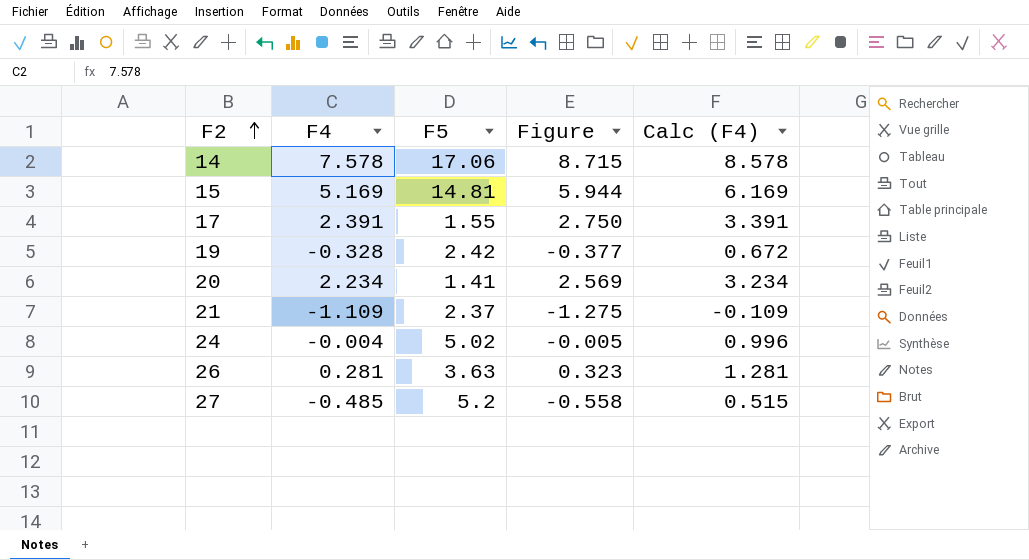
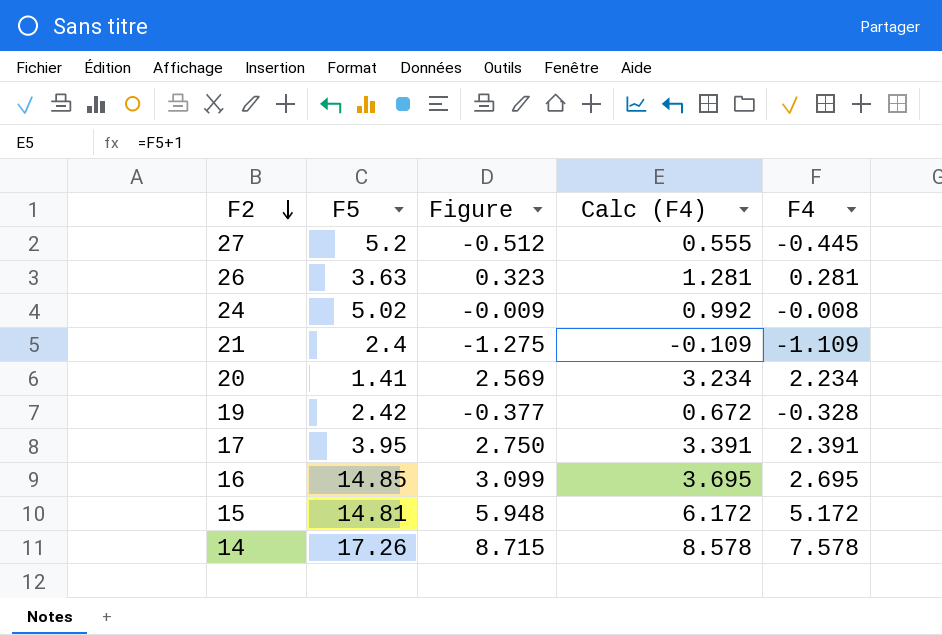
row order: F2 ascending -> F2 descending
column F4 | position: 2 -> 5
27 | Figure: -0.558 -> -0.512
27 | Calc (F4): 0.515 -> 0.555
27 | F4: -0.485 -> -0.445
24 | Figure: -0.005 -> -0.009
24 | Calc (F4): 0.996 -> 0.992
24 | F4: -0.004 -> -0.008
21 | F5: 2.37 -> 2.4
17 | F5: 1.55 -> 3.95
row 16: none -> 14.85 | 3.099 | 3.695 | 2.695
15 | Figure: 5.944 -> 5.948
15 | Calc (F4): 6.169 -> 6.172
15 | F4: 5.169 -> 5.172
14 | F5: 17.06 -> 17.26

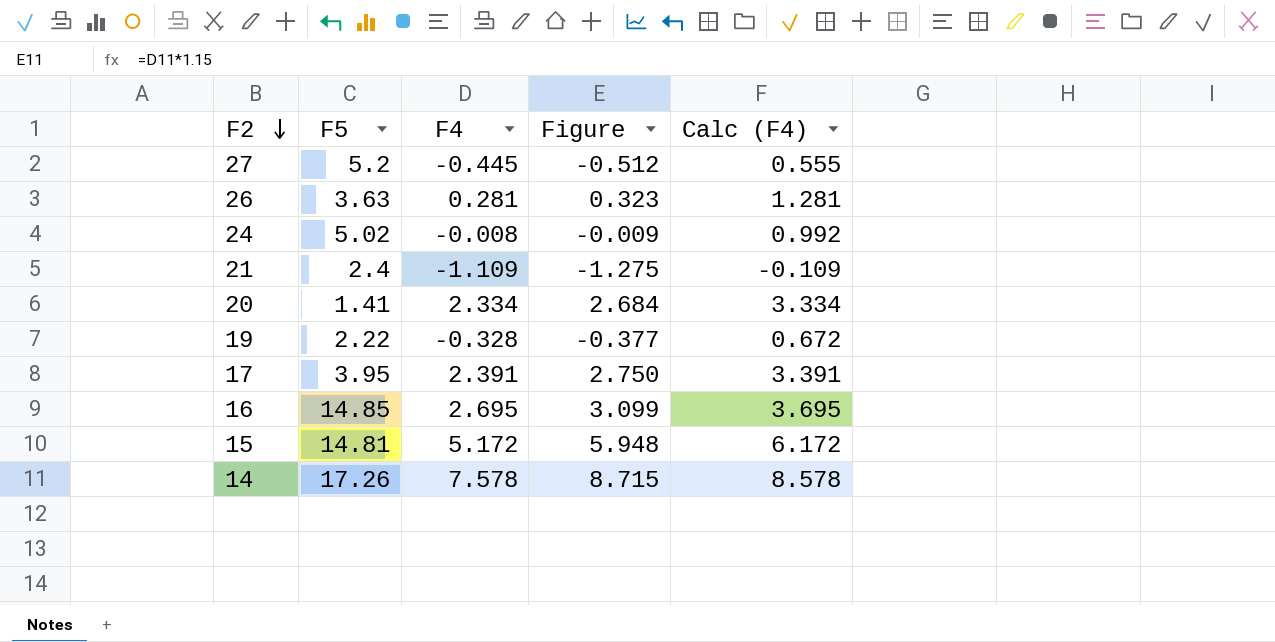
column F4 | position: 5 -> 3
20 | F4: 2.234 -> 2.334
20 | Figure: 2.569 -> 2.684
20 | Calc (F4): 3.234 -> 3.334
19 | F5: 2.42 -> 2.22

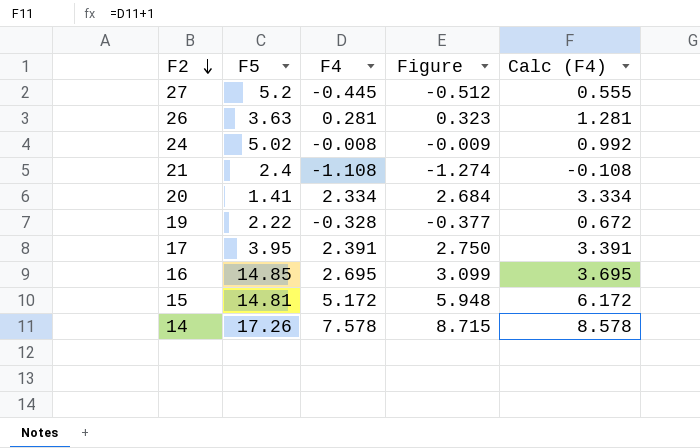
21 | F4: -1.109 -> -1.108
21 | Figure: -1.275 -> -1.274
21 | Calc (F4): -0.109 -> -0.108

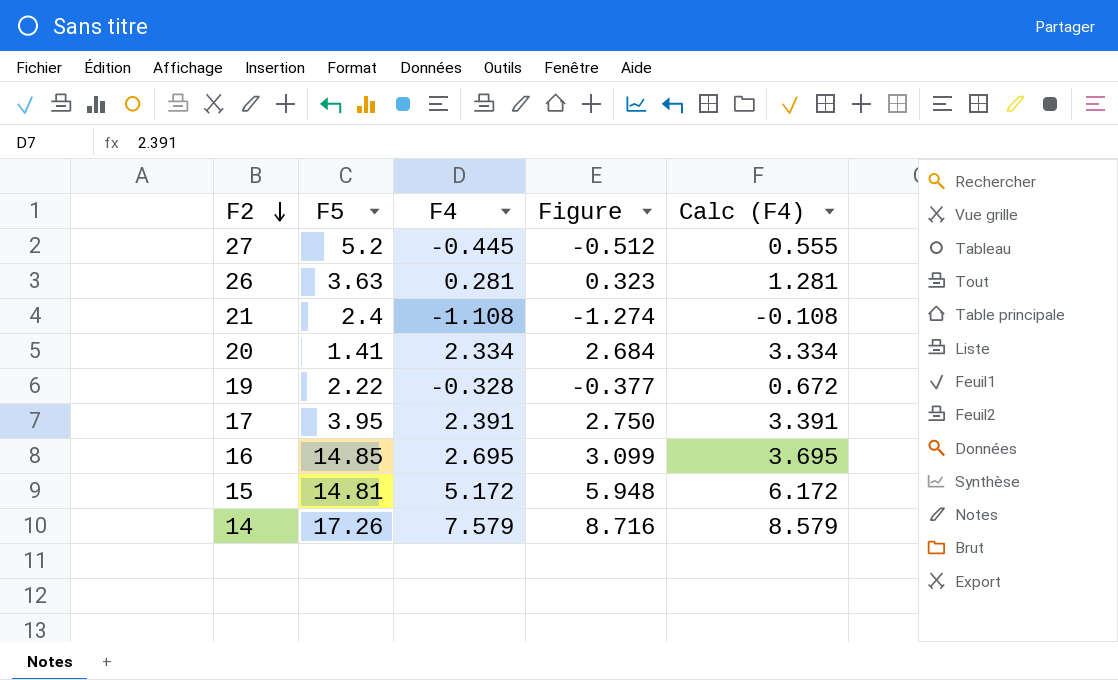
row 24: 5.02 | -0.008 | -0.009 | 0.992 -> none
14 | F4: 7.578 -> 7.579
14 | Figure: 8.715 -> 8.716
14 | Calc (F4): 8.578 -> 8.579

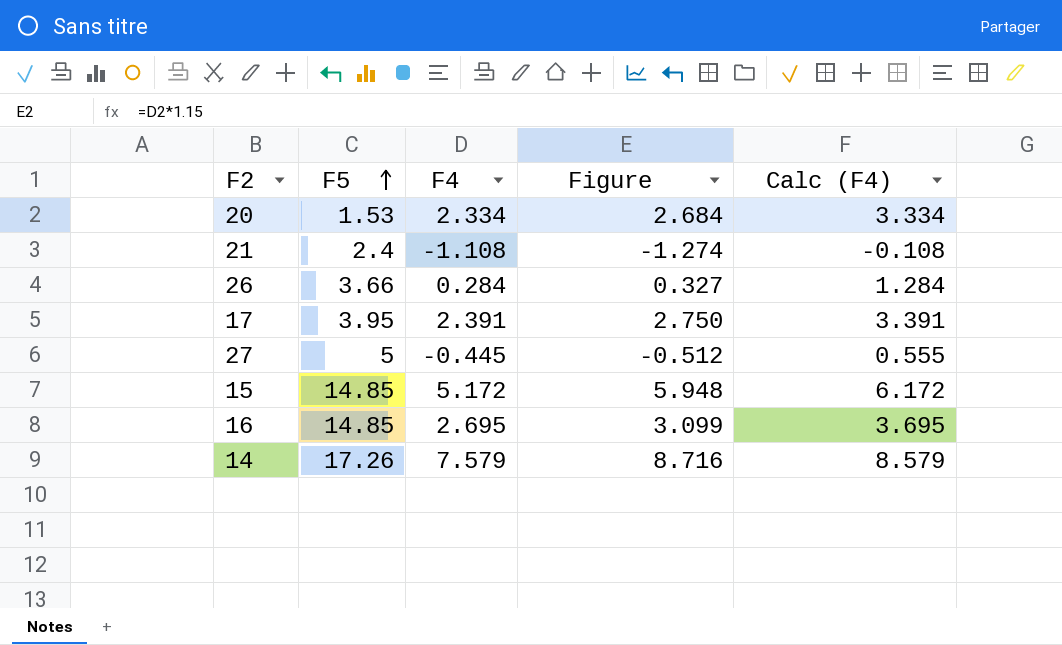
row order: F2 descending -> F5 ascending
row 19: 2.22 | -0.328 | -0.377 | 0.672 -> none
20 | F5: 1.41 -> 1.53
26 | F5: 3.63 -> 3.66
26 | F4: 0.281 -> 0.284
26 | Figure: 0.323 -> 0.327
26 | Calc (F4): 1.281 -> 1.284
27 | F5: 5.2 -> 5
15 | F5: 14.81 -> 14.85

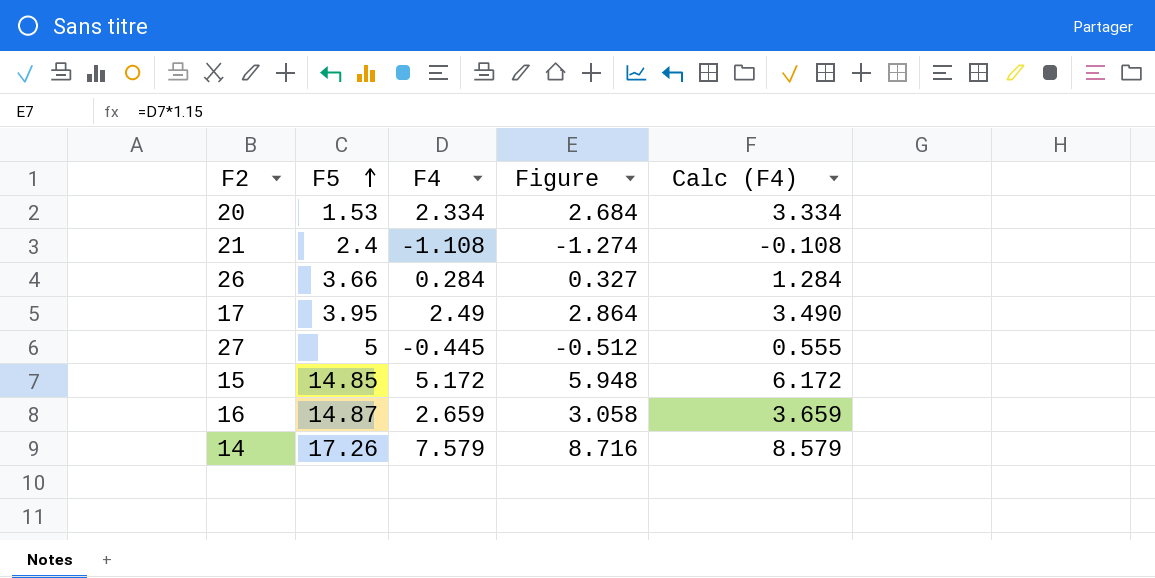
17 | F4: 2.391 -> 2.49
17 | Figure: 2.750 -> 2.864
17 | Calc (F4): 3.391 -> 3.490
16 | F5: 14.85 -> 14.87
16 | F4: 2.695 -> 2.659
16 | Figure: 3.099 -> 3.058
16 | Calc (F4): 3.695 -> 3.659

